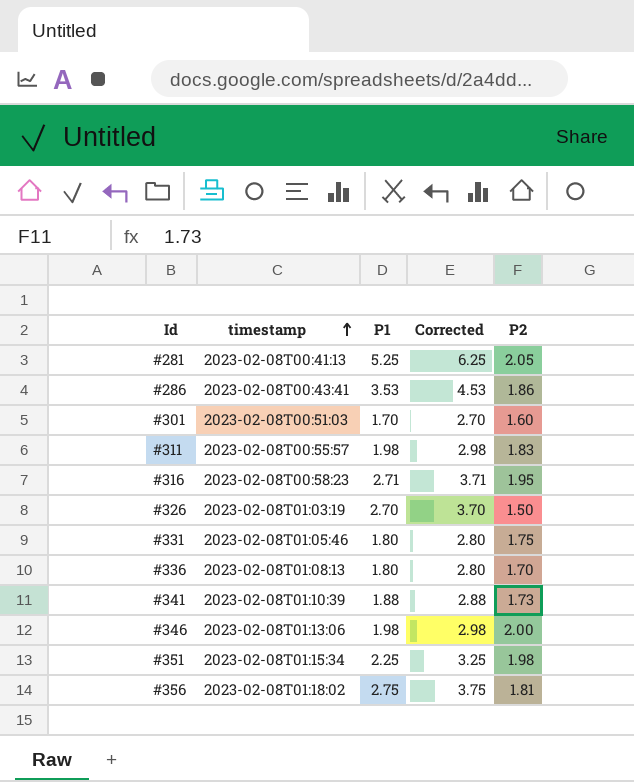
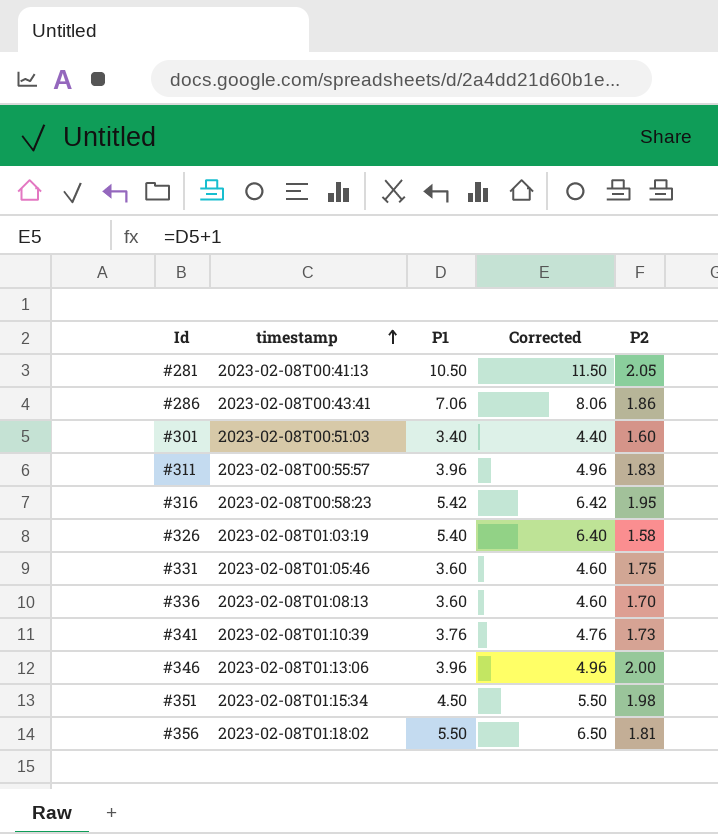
#281 | P1: 5.25 -> 10.50
#281 | Corrected: 6.25 -> 11.50
#286 | P1: 3.53 -> 7.06
#286 | Corrected: 4.53 -> 8.06
#301 | P1: 1.70 -> 3.40
#301 | Corrected: 2.70 -> 4.40
#311 | P1: 1.98 -> 3.96
#311 | Corrected: 2.98 -> 4.96
#316 | P1: 2.71 -> 5.42
#316 | Corrected: 3.71 -> 6.42
#326 | P1: 2.70 -> 5.40
#326 | Corrected: 3.70 -> 6.40
#326 | P2: 1.50 -> 1.58
#331 | P1: 1.80 -> 3.60
#331 | Corrected: 2.80 -> 4.60
#336 | P1: 1.80 -> 3.60
#336 | Corrected: 2.80 -> 4.60
#341 | P1: 1.88 -> 3.76
#341 | Corrected: 2.88 -> 4.76
#346 | P1: 1.98 -> 3.96
#346 | Corrected: 2.98 -> 4.96
#351 | P1: 2.25 -> 4.50
#351 | Corrected: 3.25 -> 5.50
#356 | P1: 2.75 -> 5.50
#356 | Corrected: 3.75 -> 6.50

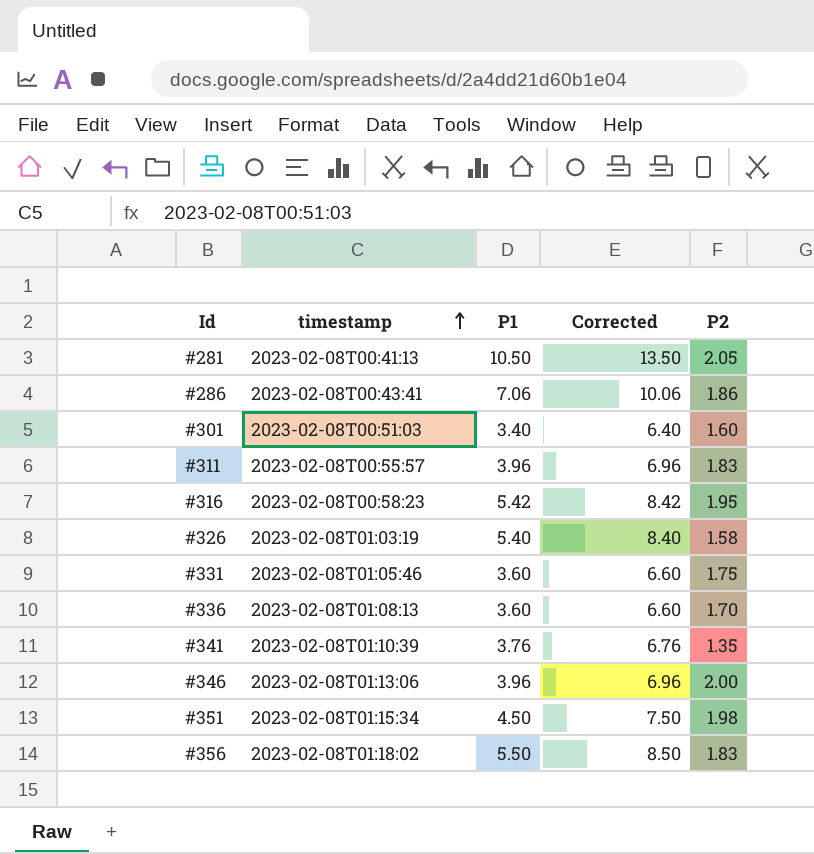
column Corrected | formula: [P1] + 1 -> [P1] + 3
#341 | P2: 1.73 -> 1.35
#356 | P2: 1.81 -> 1.83

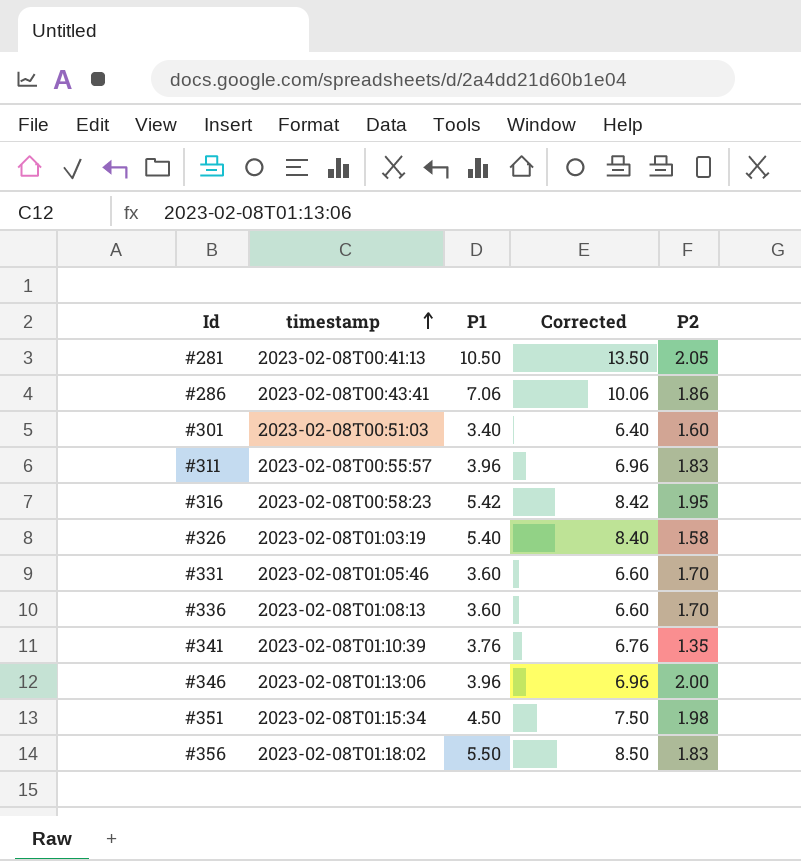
#331 | P2: 1.75 -> 1.70

